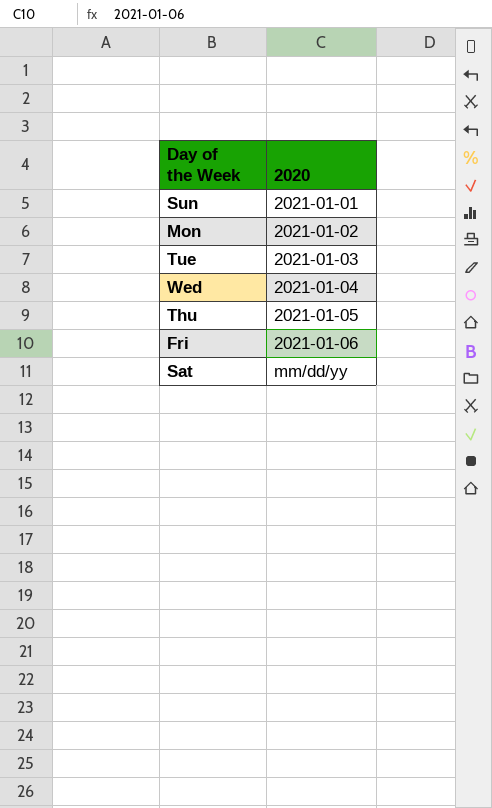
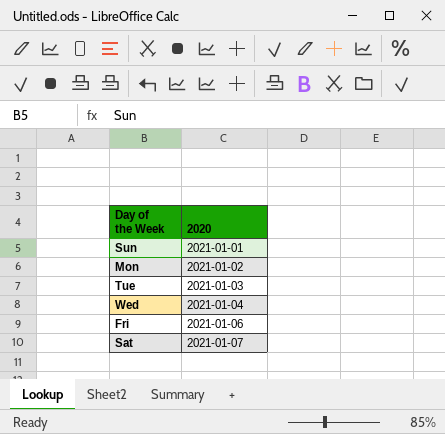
row Thu: 2021-01-05 -> none
Sat | 2020: mm/dd/yy -> 2021-01-07

